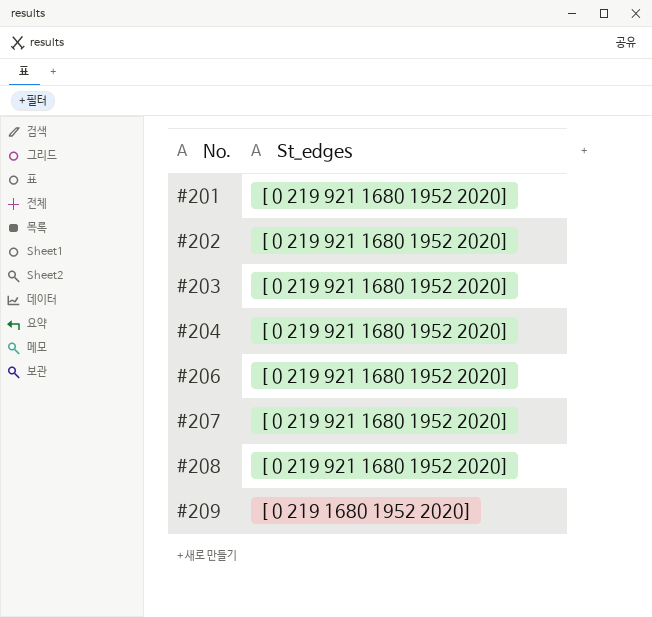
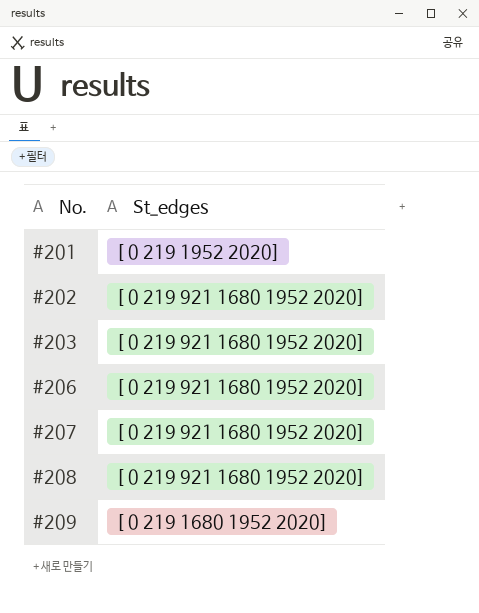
row #204: [ 0 219 921 1680 1952 2020] -> none
#201 | St_edges: [ 0 219 921 1680 1952 2020] -> [ 0 219 1952 2020]

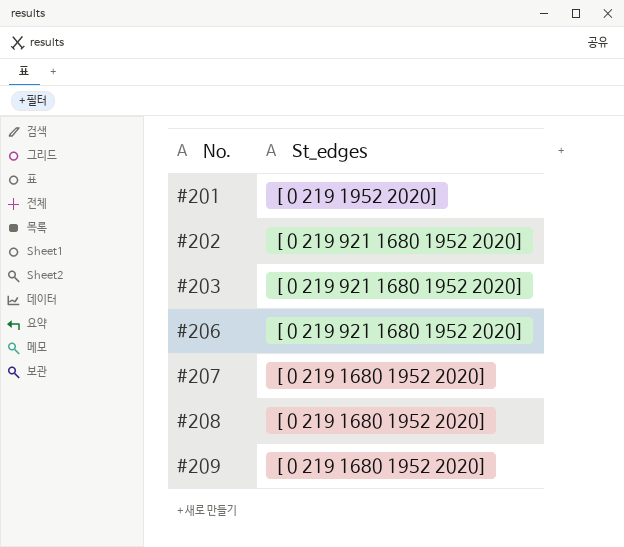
#207 | St_edges: [ 0 219 921 1680 1952 2020] -> [ 0 219 1680 1952 2020]
#208 | St_edges: [ 0 219 921 1680 1952 2020] -> [ 0 219 1680 1952 2020]

